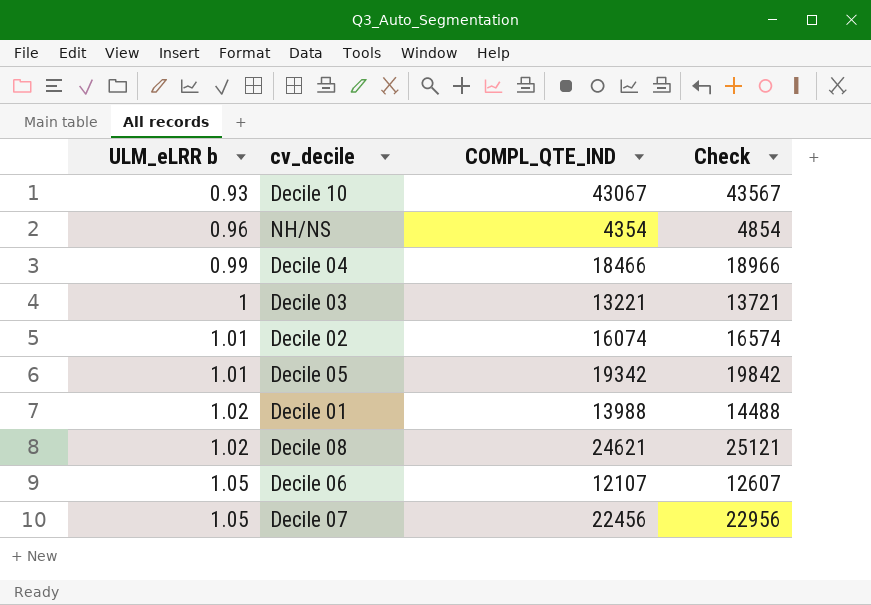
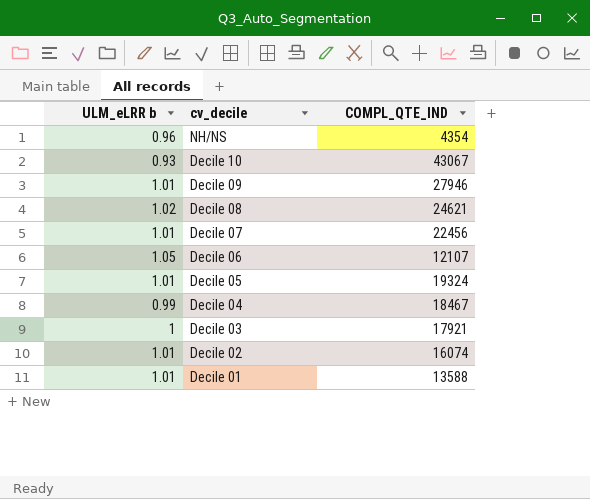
row order: ULM_eLRR b ascending -> cv_decile descending
column Check | formula: [COMPL_QTE_IND] + 500 -> none
row Decile 09: none -> 1.01 | 27946
Decile 07 | ULM_eLRR b: 1.05 -> 1.01
Decile 05 | COMPL_QTE_IND: 19342 -> 19324
Decile 04 | COMPL_QTE_IND: 18466 -> 18467
Decile 03 | COMPL_QTE_IND: 13221 -> 17921
Decile 01 | ULM_eLRR b: 1.02 -> 1.01
Decile 01 | COMPL_QTE_IND: 13988 -> 13588

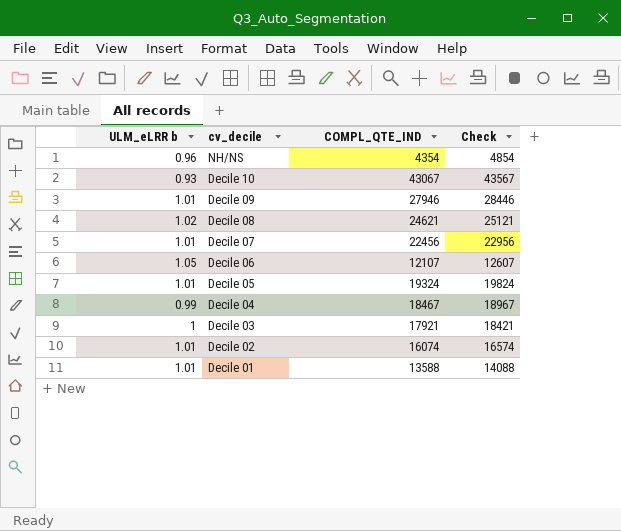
column Check | formula: none -> [COMPL_QTE_IND] + 500

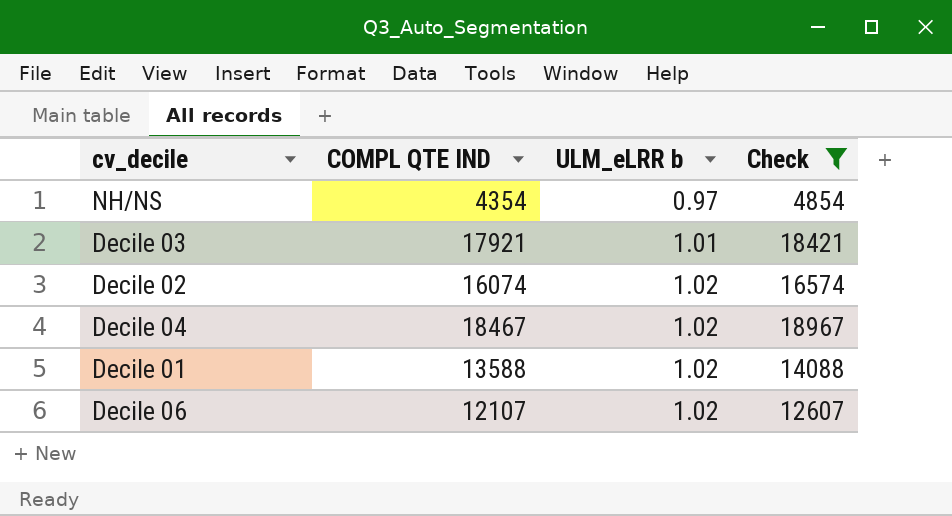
filter: none -> Check <= 18967
row order: cv_decile descending -> ULM_eLRR b ascending
column name: COMPL_QTE_IND -> COMPL QTE IND
column ULM_eLRR b | position: 1 -> 3
NH/NS | ULM_eLRR b: 0.96 -> 0.97
Decile 03 | ULM_eLRR b: 1 -> 1.01
Decile 02 | ULM_eLRR b: 1.01 -> 1.02
Decile 04 | ULM_eLRR b: 0.99 -> 1.02
Decile 01 | ULM_eLRR b: 1.01 -> 1.02
Decile 06 | ULM_eLRR b: 1.05 -> 1.02

